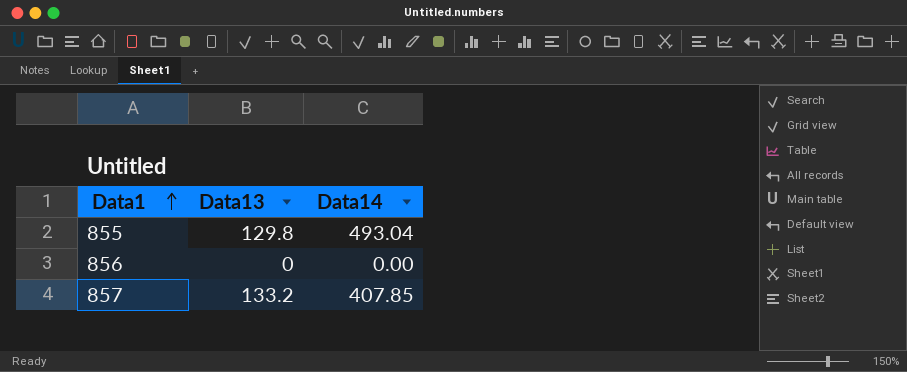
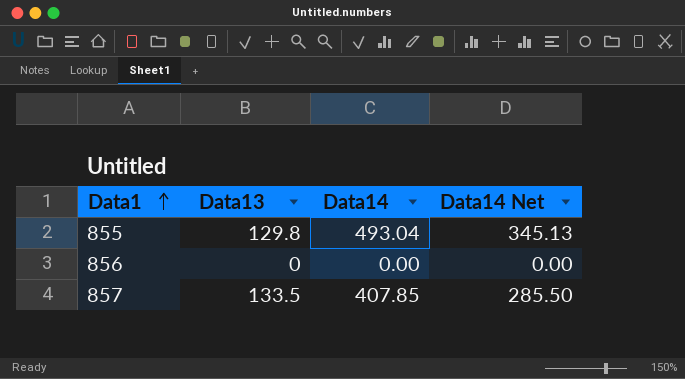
column Data14 Net | formula: none -> [Data14] * 0.7
857 | Data13: 133.2 -> 133.5

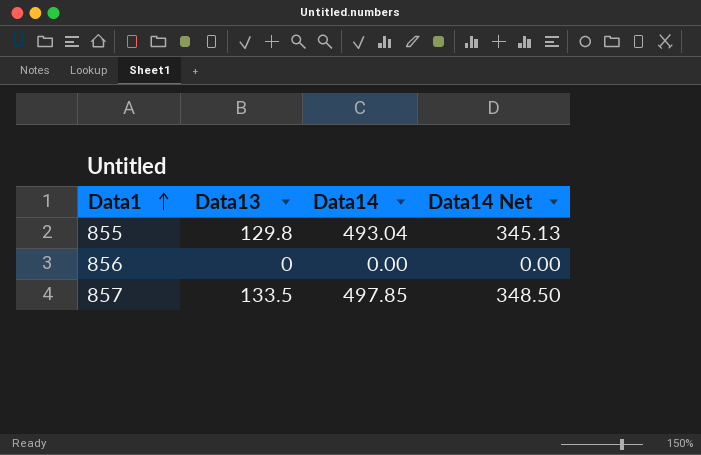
857 | Data14: 407.85 -> 497.85
857 | Data14 Net: 285.50 -> 348.50

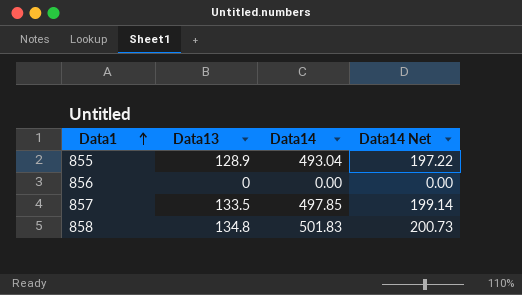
column Data14 Net | formula: [Data14] * 0.7 -> [Data14] * 0.4
855 | Data13: 129.8 -> 128.9
row 858: none -> 134.8 | 501.83 | 200.73

